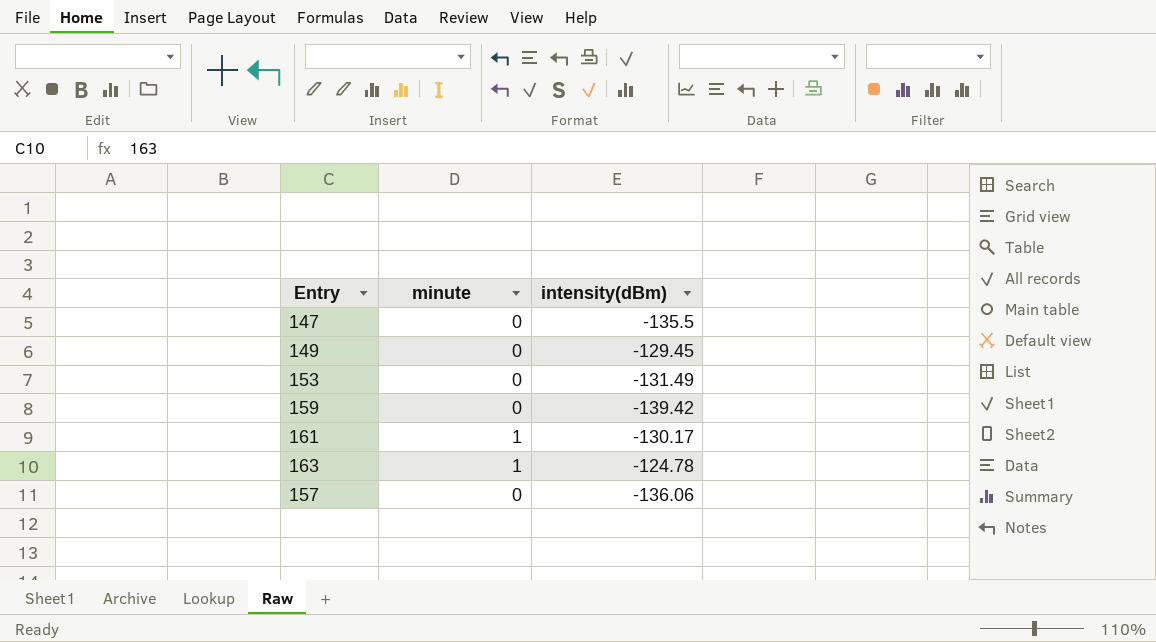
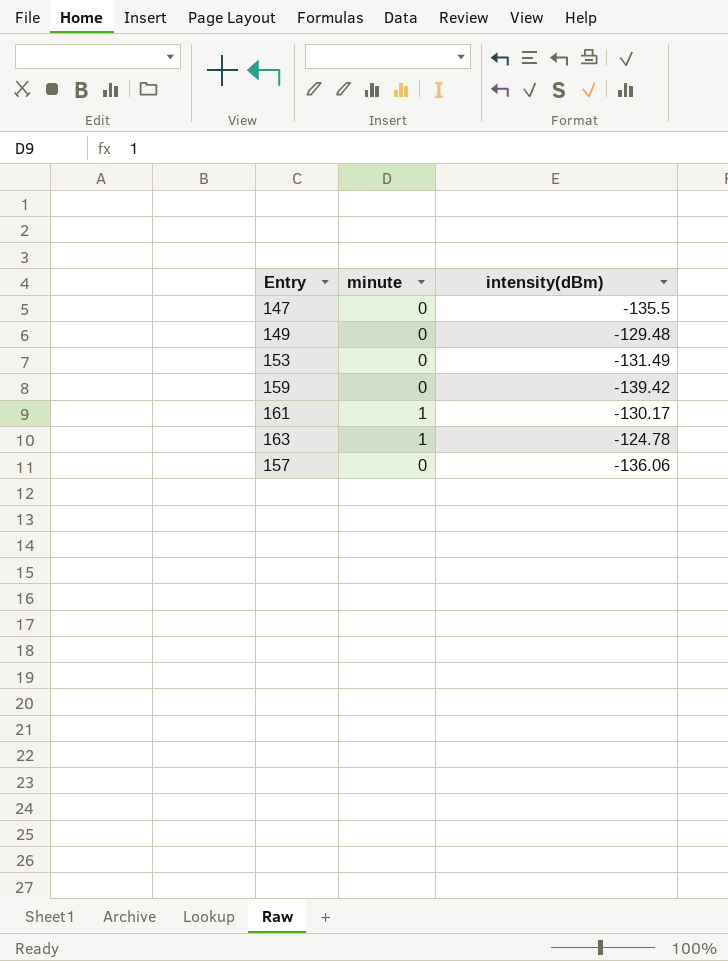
149 | intensity(dBm): -129.45 -> -129.48

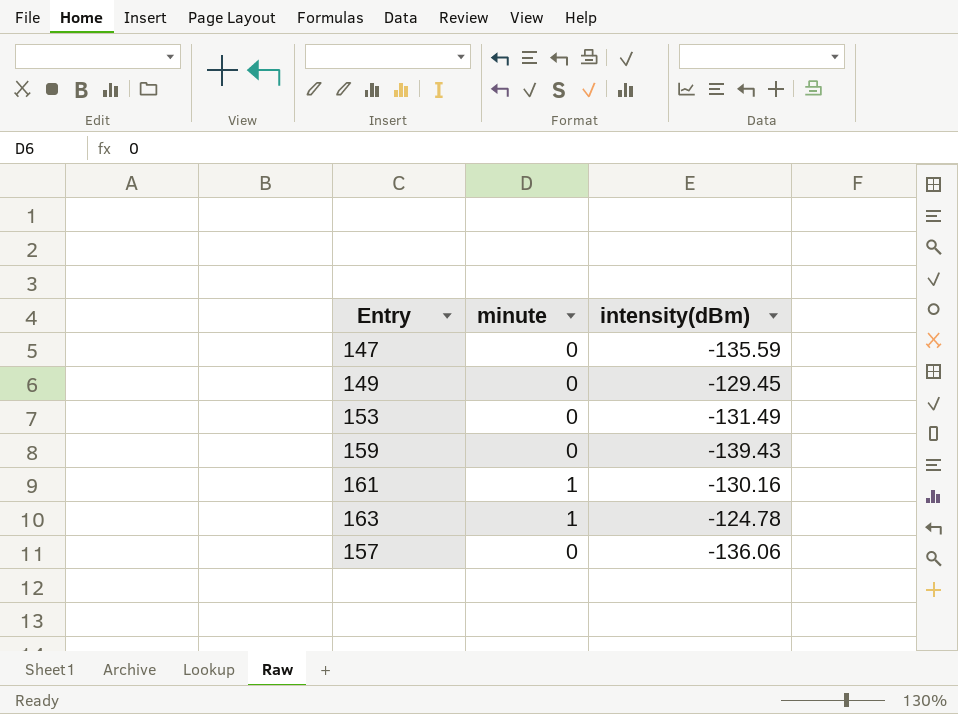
147 | intensity(dBm): -135.5 -> -135.59
149 | intensity(dBm): -129.48 -> -129.45
159 | intensity(dBm): -139.42 -> -139.43
161 | intensity(dBm): -130.17 -> -130.16

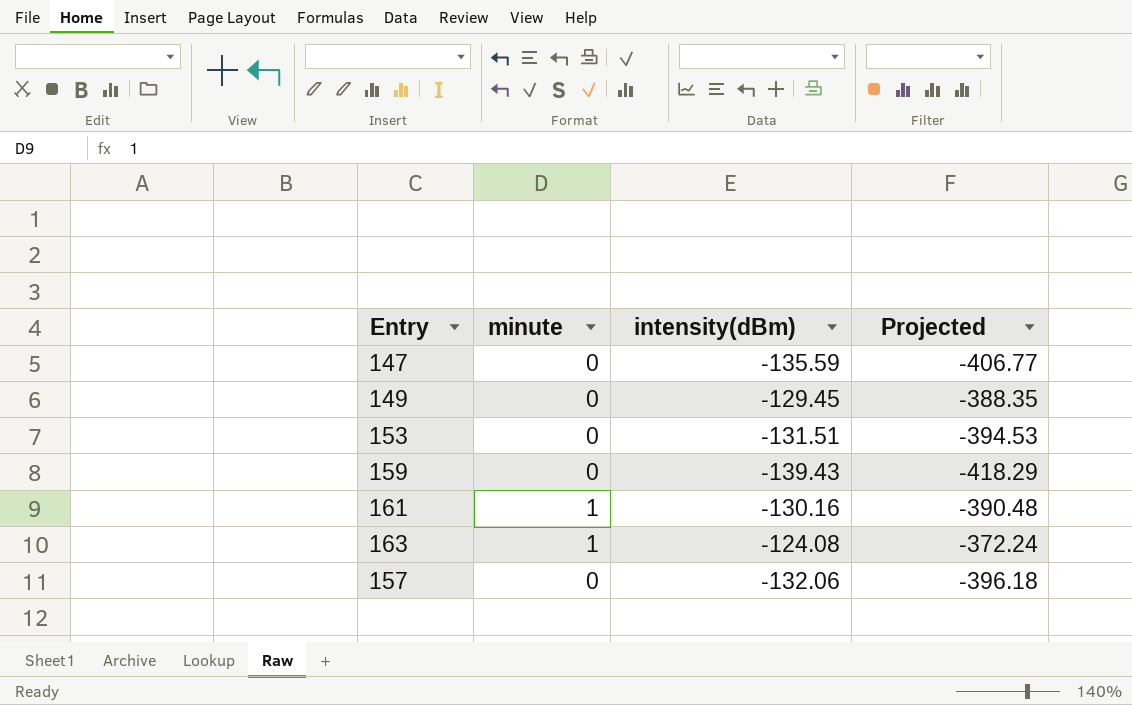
column Projected | formula: none -> [intensity(dBm)] * 3
153 | intensity(dBm): -131.49 -> -131.51
163 | intensity(dBm): -124.78 -> -124.08
157 | intensity(dBm): -136.06 -> -132.06

